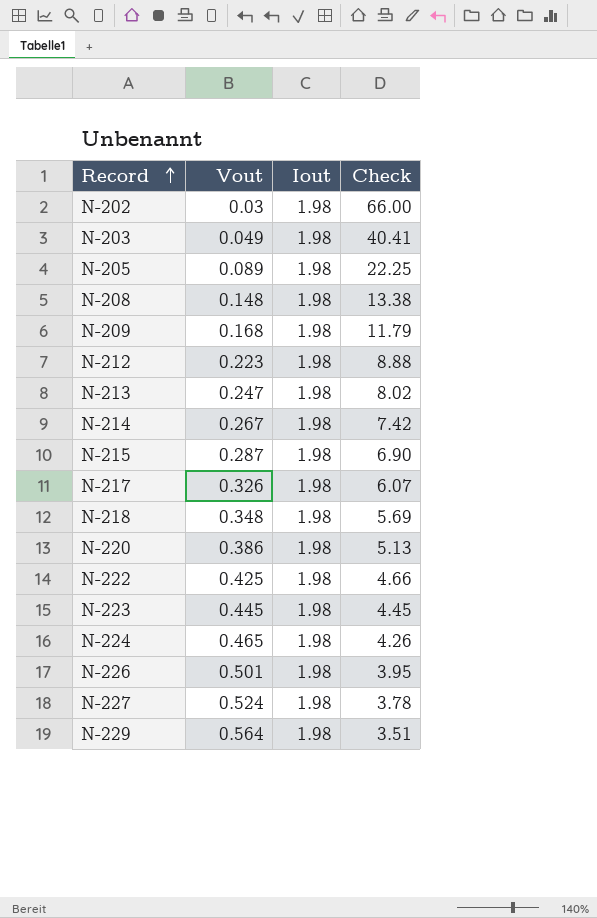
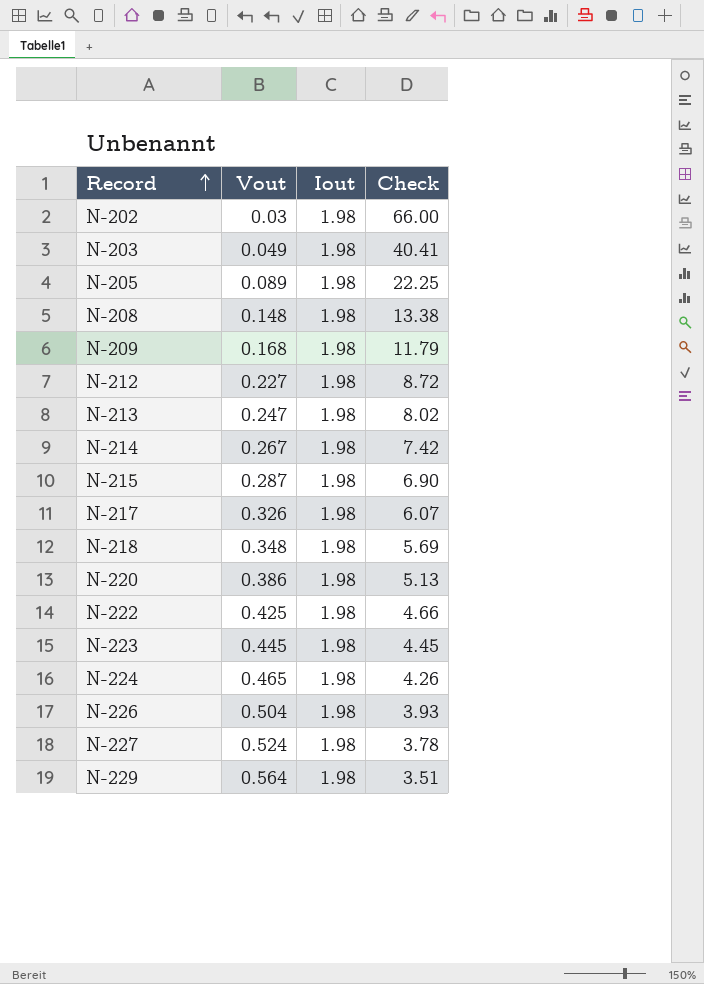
N-212 | Vout: 0.223 -> 0.227
N-212 | Check: 8.88 -> 8.72
N-226 | Vout: 0.501 -> 0.504
N-226 | Check: 3.95 -> 3.93

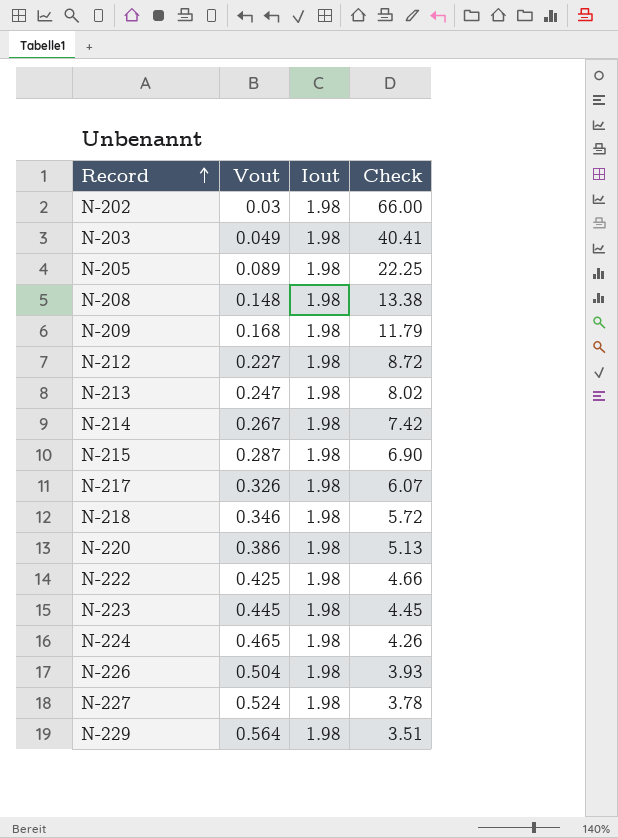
N-218 | Vout: 0.348 -> 0.346
N-218 | Check: 5.69 -> 5.72

